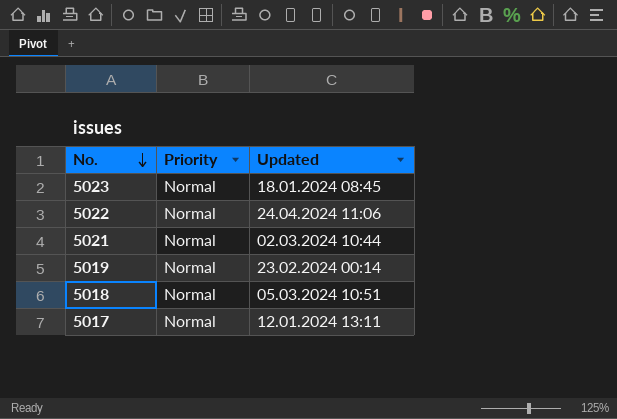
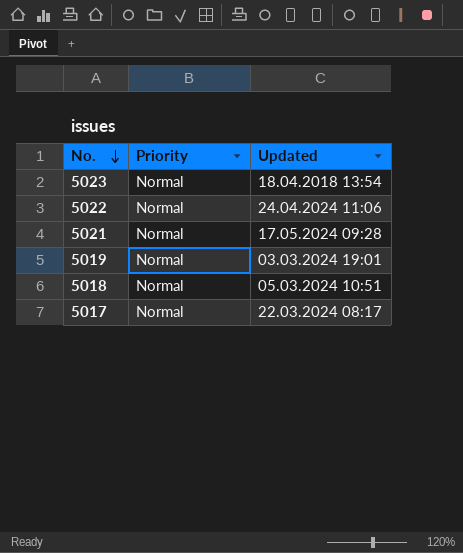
5023 | Updated: 18.01.2024 08:45 -> 18.04.2018 13:54
5021 | Updated: 02.03.2024 10:44 -> 17.05.2024 09:28
5019 | Updated: 23.02.2024 00:14 -> 03.03.2024 19:01
5017 | Updated: 12.01.2024 13:11 -> 22.03.2024 08:17

